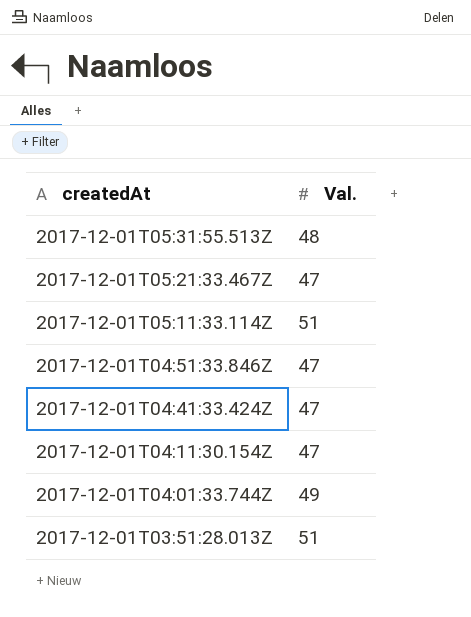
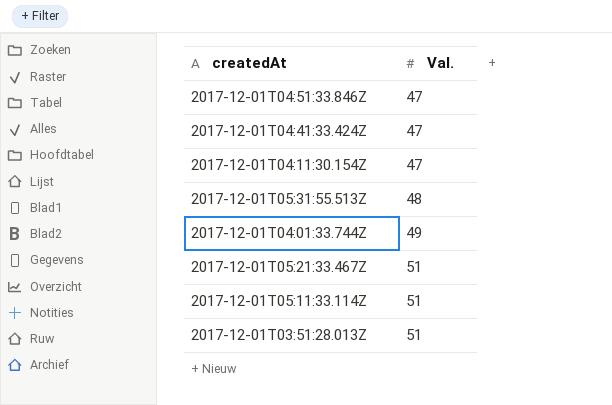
row order: createdAt descending -> Val. ascending
2017-12-01T05:21:33.467Z | Val.: 47 -> 51

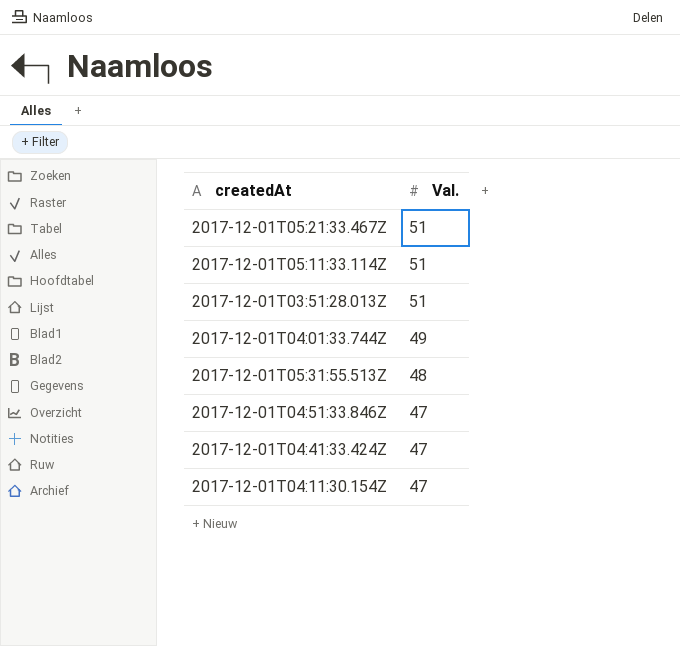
row order: Val. ascending -> Val. descending

